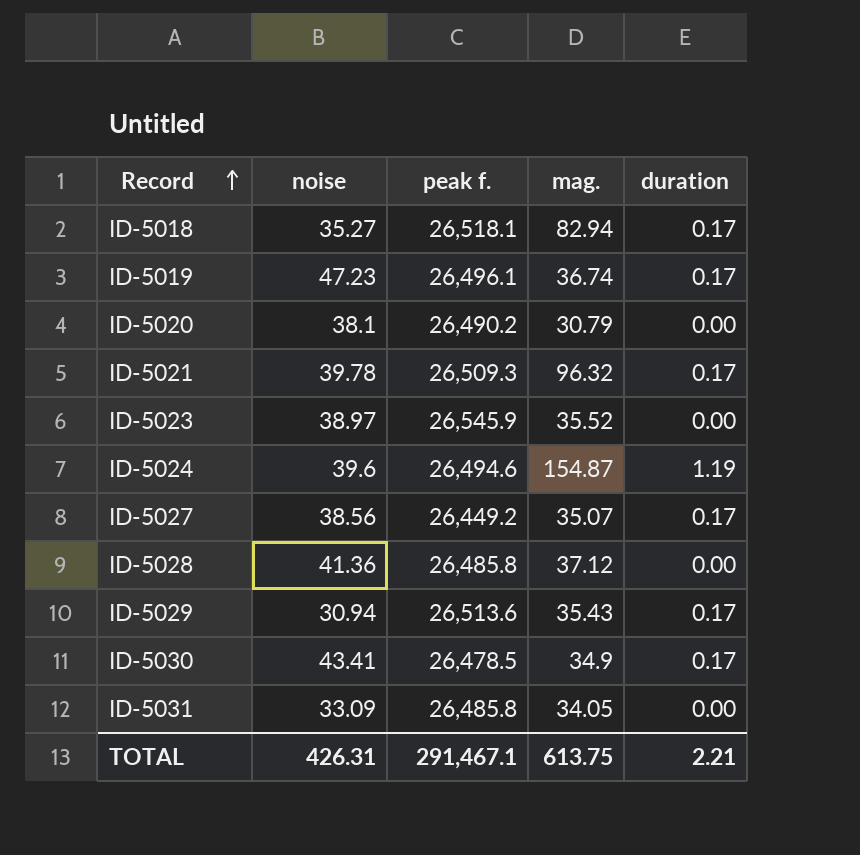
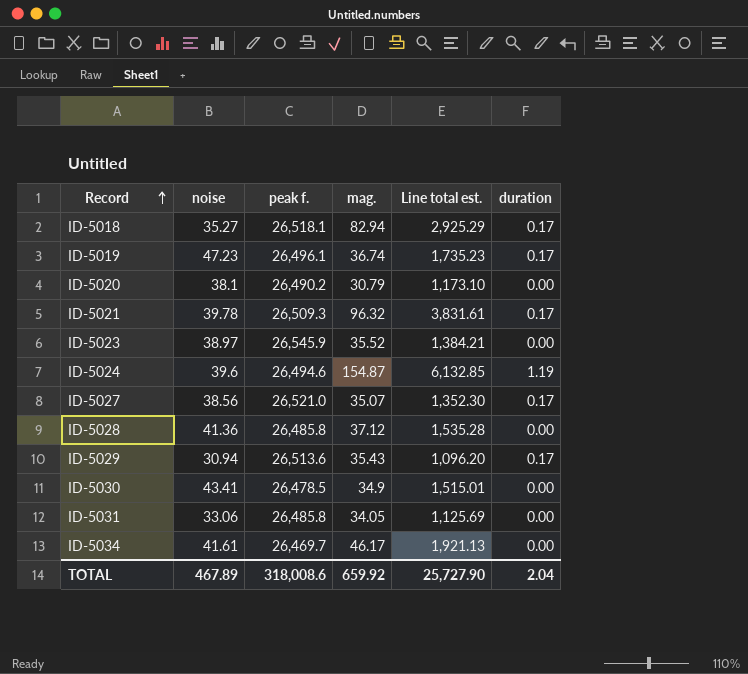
column Line total est. | formula: none -> [noise] * [mag.]
ID-5027 | peak f.: 26,449.2 -> 26,521.0
ID-5030 | duration: 0.17 -> 0.00
ID-5031 | noise: 33.09 -> 33.06
row ID-5034: none -> 41.61 | 26,469.7 | 46.17 | 1,921.13 | 0.00
TOTAL | noise: 426.31 -> 467.89
TOTAL | peak f.: 291,467.1 -> 318,008.6
TOTAL | mag.: 613.75 -> 659.92
TOTAL | duration: 2.21 -> 2.04

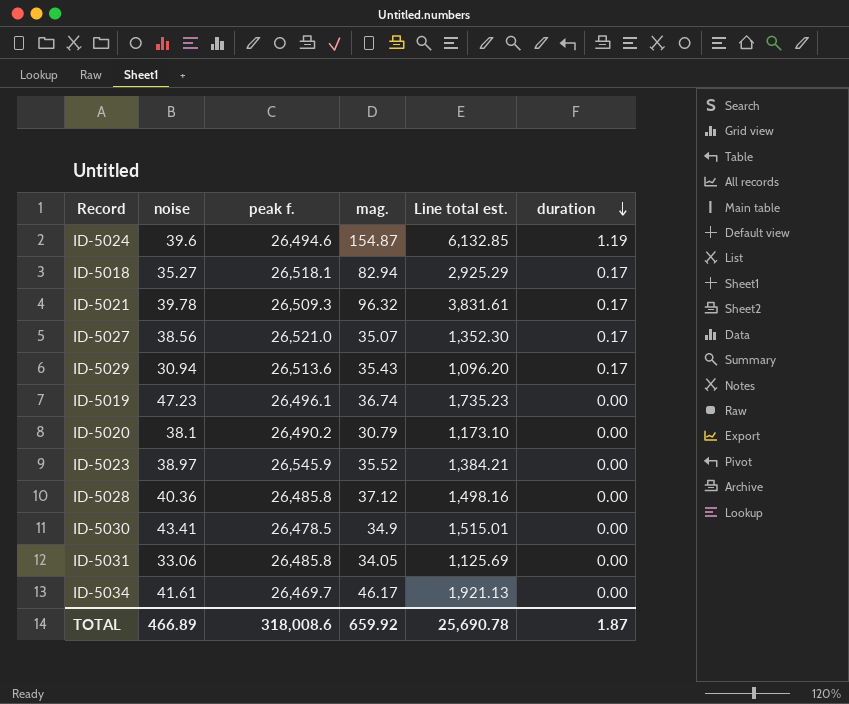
row order: Record ascending -> duration descending
ID-5019 | duration: 0.17 -> 0.00
ID-5028 | noise: 41.36 -> 40.36
ID-5028 | Line total est.: 1,535.28 -> 1,498.16
TOTAL | noise: 467.89 -> 466.89
TOTAL | Line total est.: 25,727.90 -> 25,690.78
TOTAL | duration: 2.04 -> 1.87

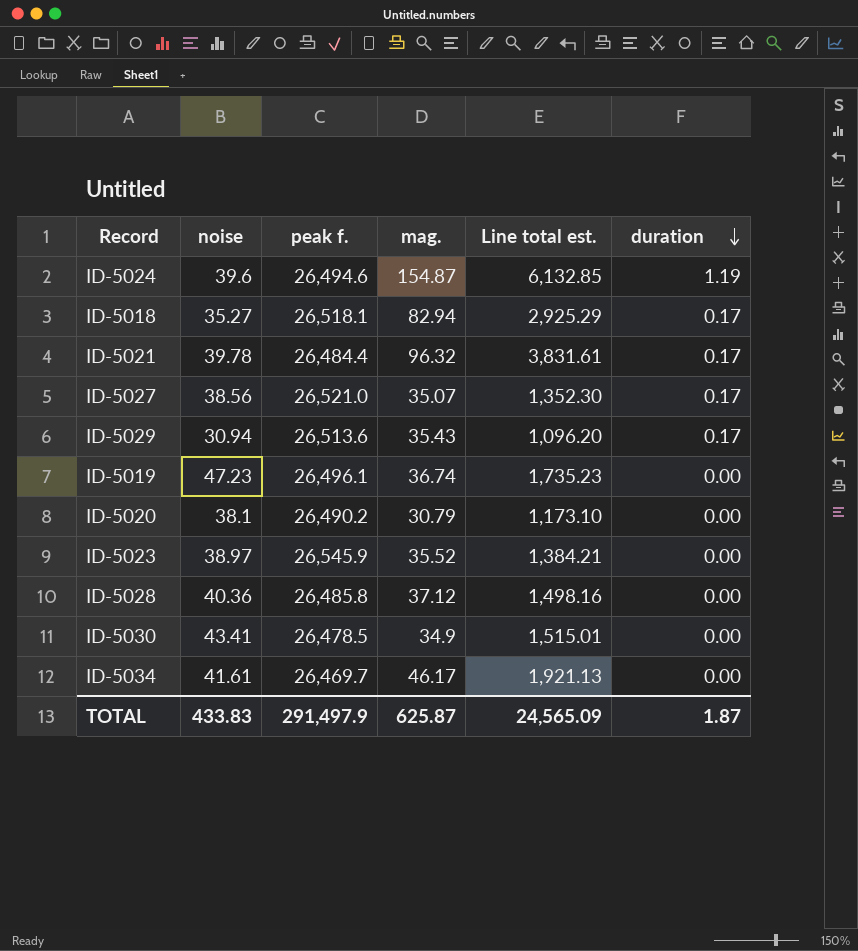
row ID-5031: 33.06 | 26,485.8 | 34.05 | 1,125.69 | 0.00 -> none
ID-5021 | peak f.: 26,509.3 -> 26,484.4
TOTAL | noise: 466.89 -> 433.83
TOTAL | peak f.: 318,008.6 -> 291,497.9
TOTAL | mag.: 659.92 -> 625.87
TOTAL | Line total est.: 25,690.78 -> 24,565.09

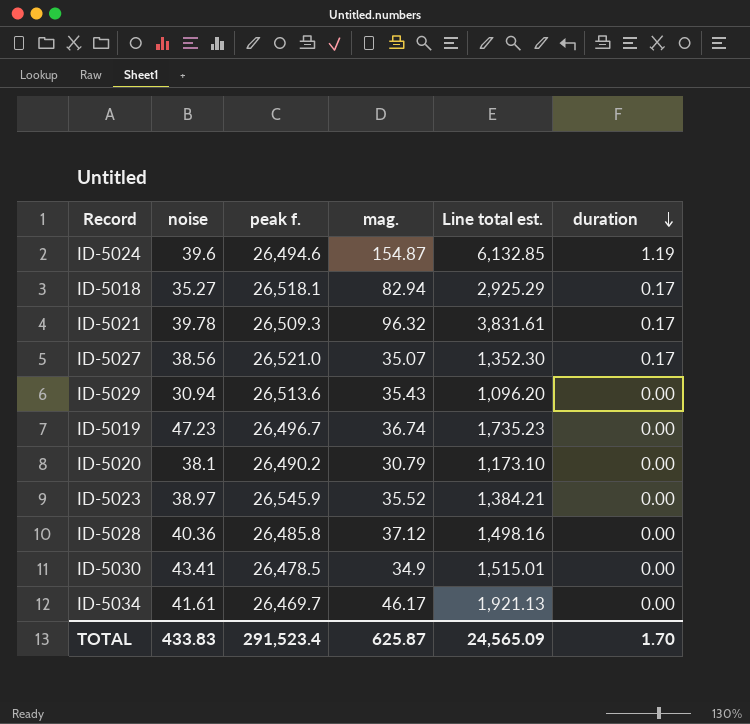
ID-5021 | peak f.: 26,484.4 -> 26,509.3
ID-5029 | duration: 0.17 -> 0.00
ID-5019 | peak f.: 26,496.1 -> 26,496.7
TOTAL | peak f.: 291,497.9 -> 291,523.4
TOTAL | duration: 1.87 -> 1.70

